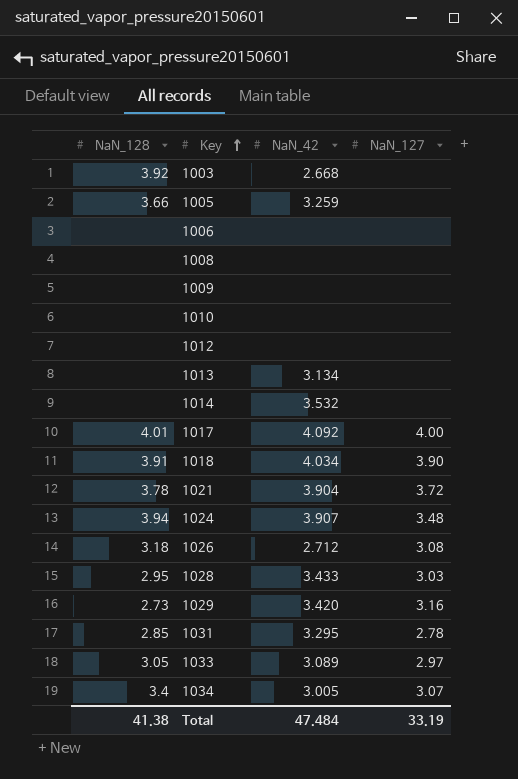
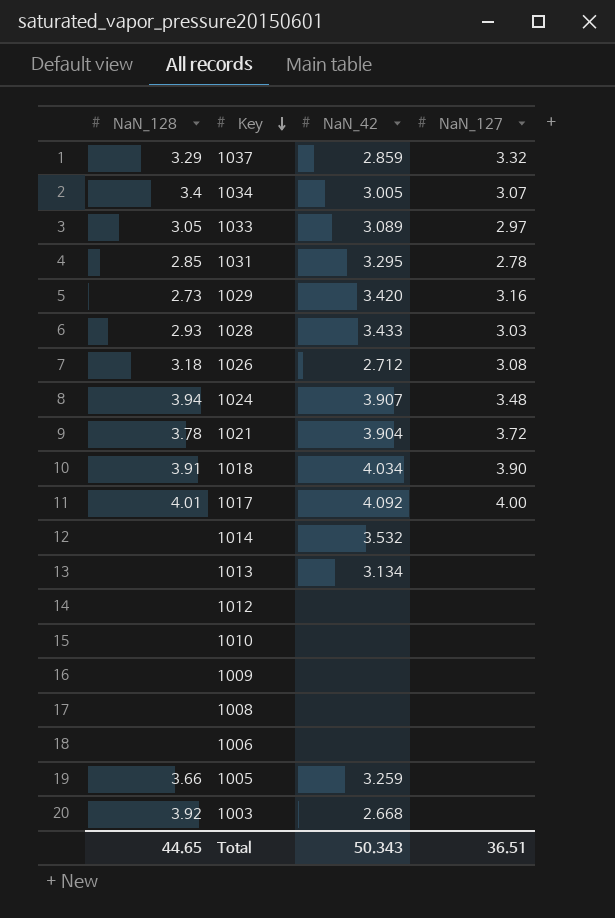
row order: Key ascending -> Key descending
row 1037: none -> 3.29 | 2.859 | 3.32
1028 | NaN_128: 2.95 -> 2.93
Total | NaN_128: 41.38 -> 44.65
Total | NaN_42: 47.484 -> 50.343
Total | NaN_127: 33.19 -> 36.51

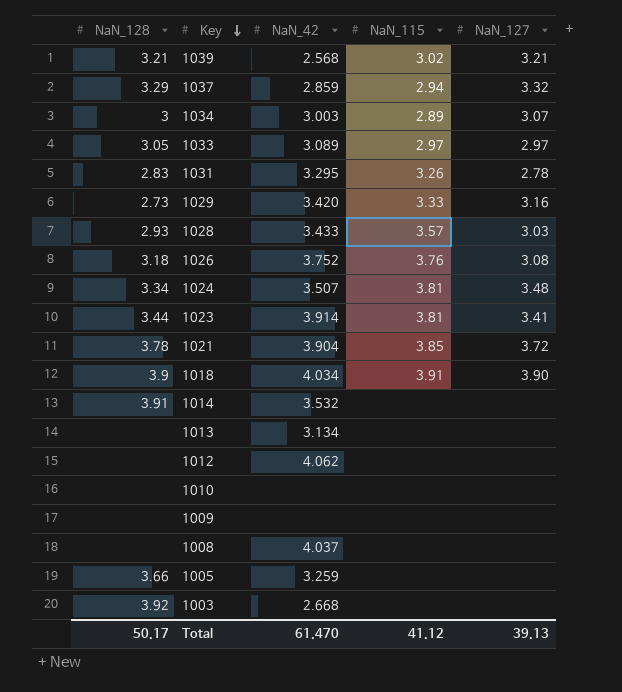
column NaN_115 | position: none -> 4
row 1017: 4.01 | 4.092 | 4.00 -> none
row 1006: none | none | none -> none
row 1039: none -> 3.21 | 2.568 | 3.02 | 3.21
1034 | NaN_128: 3.4 -> 3
1034 | NaN_42: 3.005 -> 3.003
1031 | NaN_128: 2.85 -> 2.83
1026 | NaN_42: 2.712 -> 3.752
1024 | NaN_128: 3.94 -> 3.34
1024 | NaN_42: 3.907 -> 3.507
row 1023: none -> 3.44 | 3.914 | 3.81 | 3.41
1018 | NaN_128: 3.91 -> 3.9
1014 | NaN_128: none -> 3.91
1012 | NaN_42: none -> 4.062
1008 | NaN_42: none -> 4.037
Total | NaN_128: 44.65 -> 50.17
Total | NaN_42: 50.343 -> 61.470
Total | NaN_127: 36.51 -> 39.13

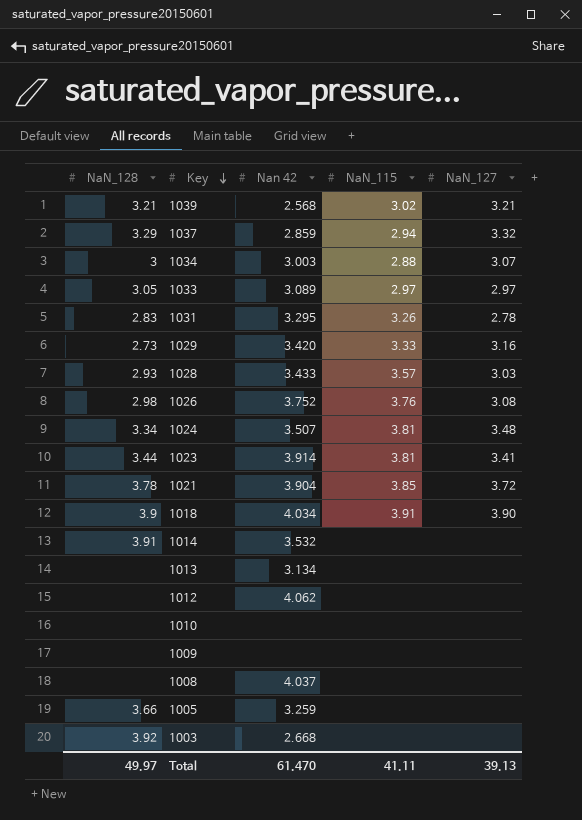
column name: NaN_42 -> Nan 42
1034 | NaN_115: 2.89 -> 2.88
1026 | NaN_128: 3.18 -> 2.98
Total | NaN_128: 50.17 -> 49.97
Total | NaN_115: 41.12 -> 41.11

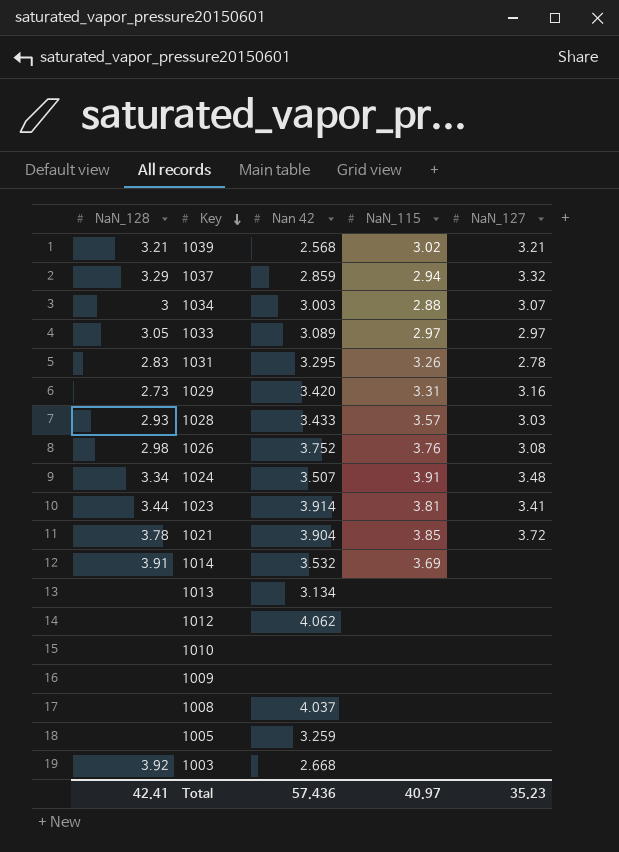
row 1018: 3.9 | 4.034 | 3.91 | 3.90 -> none
1029 | NaN_115: 3.33 -> 3.31
1024 | NaN_115: 3.81 -> 3.91
1014 | NaN_115: none -> 3.69
1005 | NaN_128: 3.66 -> none
Total | NaN_128: 49.97 -> 42.41
Total | Nan 42: 61.470 -> 57.436
Total | NaN_115: 41.11 -> 40.97
Total | NaN_127: 39.13 -> 35.23

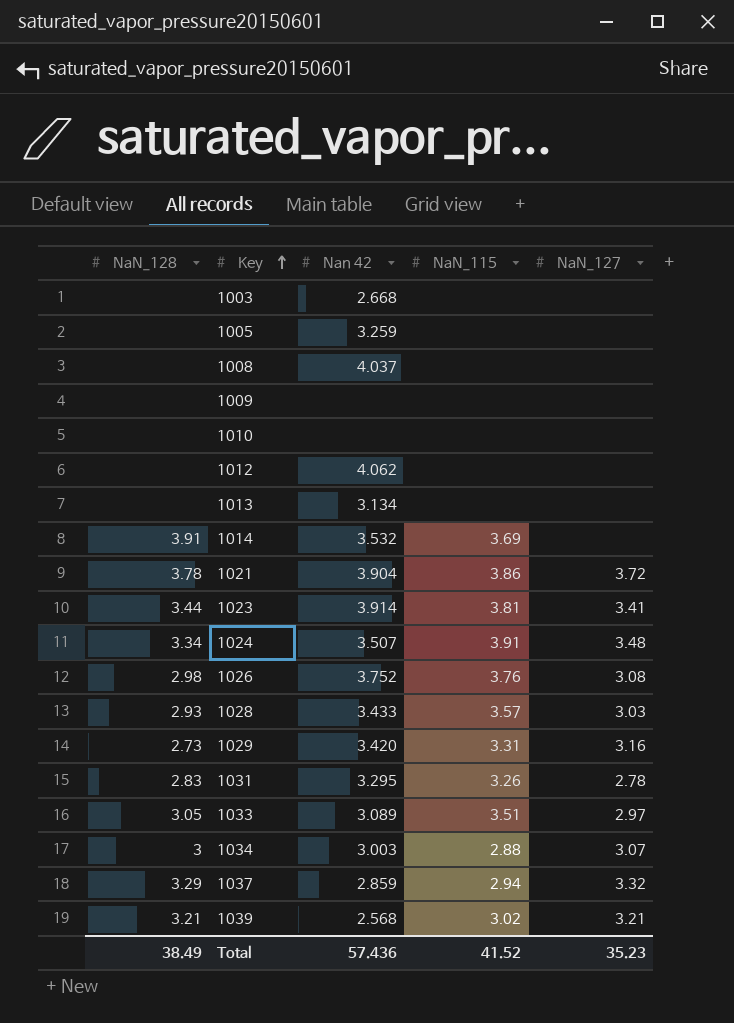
row order: Key descending -> Key ascending
1003 | NaN_128: 3.92 -> none
1021 | NaN_115: 3.85 -> 3.86
1033 | NaN_115: 2.97 -> 3.51
Total | NaN_128: 42.41 -> 38.49
Total | NaN_115: 40.97 -> 41.52

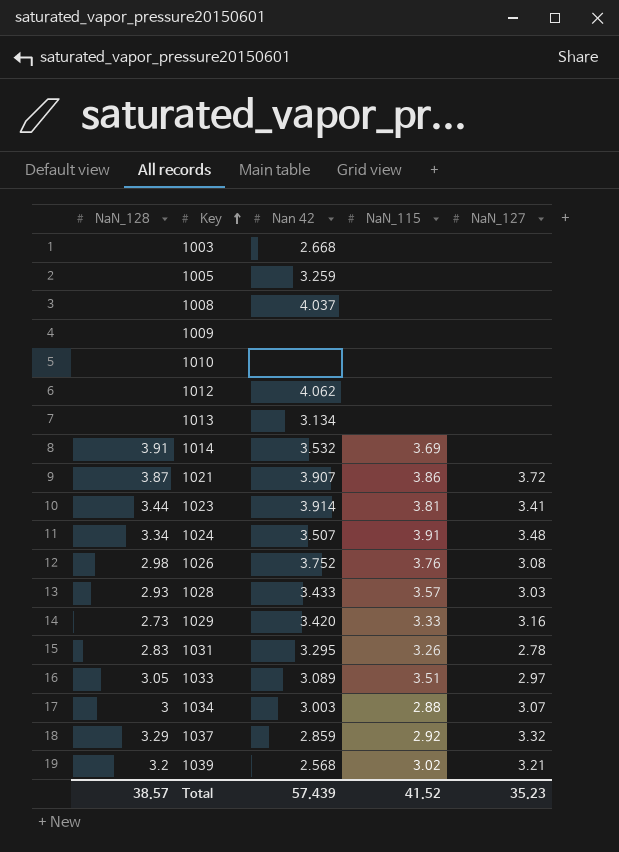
1021 | NaN_128: 3.78 -> 3.87
1021 | Nan 42: 3.904 -> 3.907
1029 | NaN_115: 3.31 -> 3.33
1037 | NaN_115: 2.94 -> 2.92
1039 | NaN_128: 3.21 -> 3.2
Total | NaN_128: 38.49 -> 38.57
Total | Nan 42: 57.436 -> 57.439

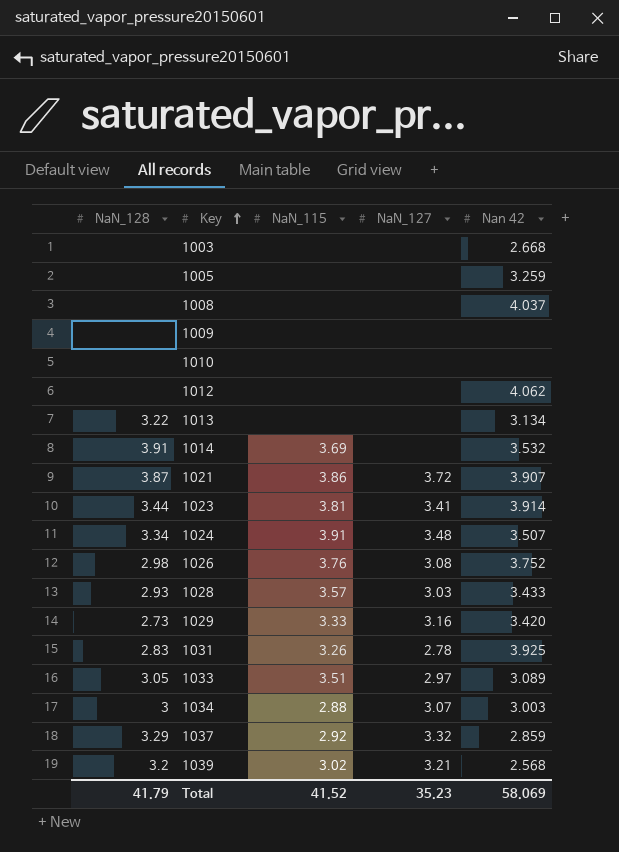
column Nan 42 | position: 3 -> 5
1013 | NaN_128: none -> 3.22
1031 | Nan 42: 3.295 -> 3.925
Total | NaN_128: 38.57 -> 41.79
Total | Nan 42: 57.439 -> 58.069

